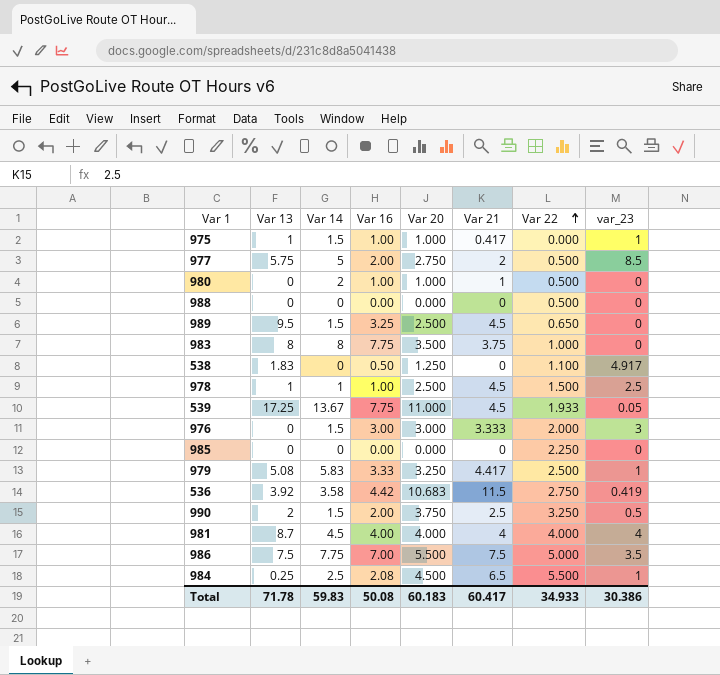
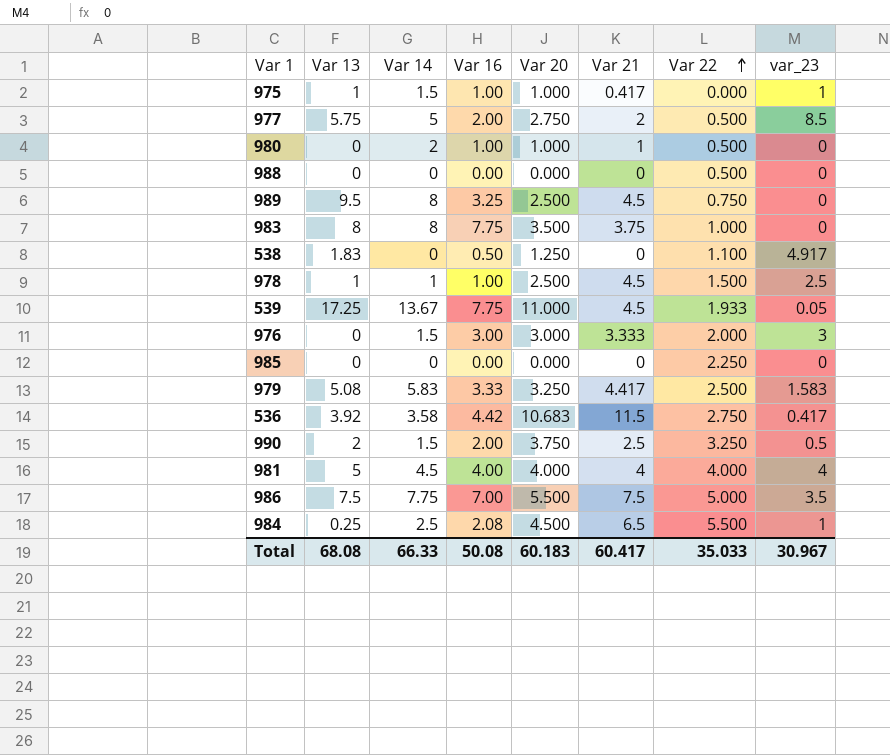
989 | Var 14: 1.5 -> 8
989 | Var 22: 0.650 -> 0.750
979 | var_23: 1 -> 1.583
536 | var_23: 0.419 -> 0.417
981 | Var 13: 8.7 -> 5
Total | Var 13: 71.78 -> 68.08
Total | Var 14: 59.83 -> 66.33
Total | Var 22: 34.933 -> 35.033
Total | var_23: 30.386 -> 30.967

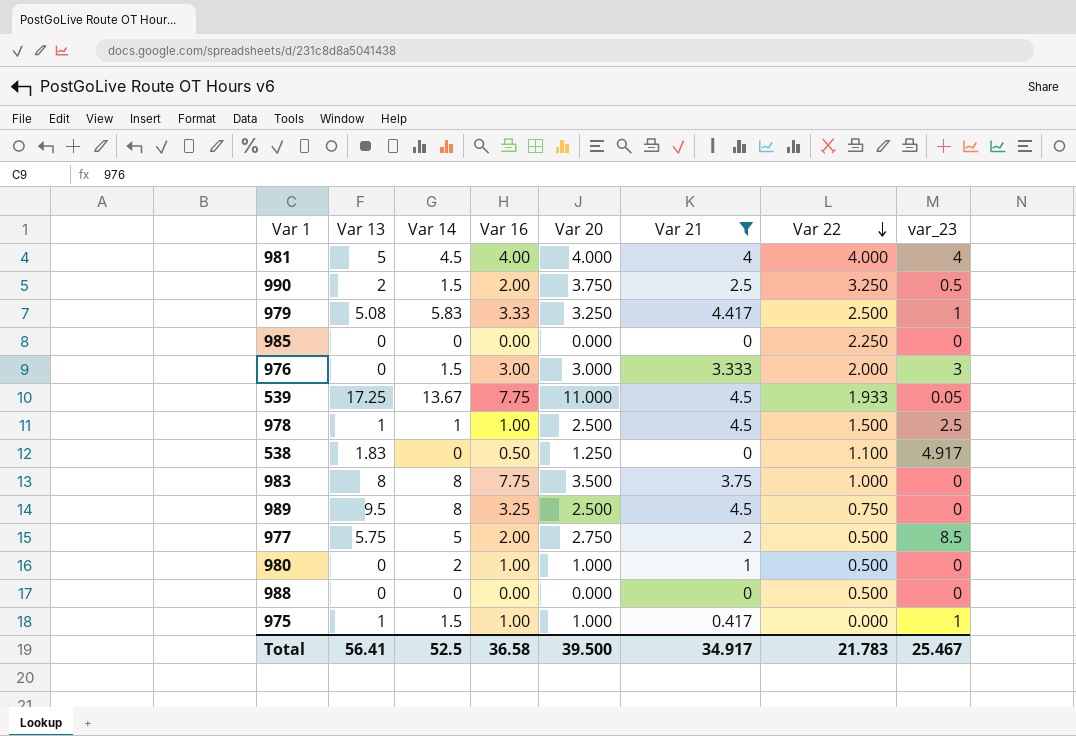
filter: none -> Var 21 <= 4.5
row order: Var 22 ascending -> Var 22 descending
979 | var_23: 1.583 -> 1
Total | Var 13: 68.08 -> 56.41
Total | Var 14: 66.33 -> 52.5
Total | Var 16: 50.08 -> 36.58
Total | Var 20: 60.183 -> 39.500
Total | Var 21: 60.417 -> 34.917
Total | Var 22: 35.033 -> 21.783
Total | var_23: 30.967 -> 25.467

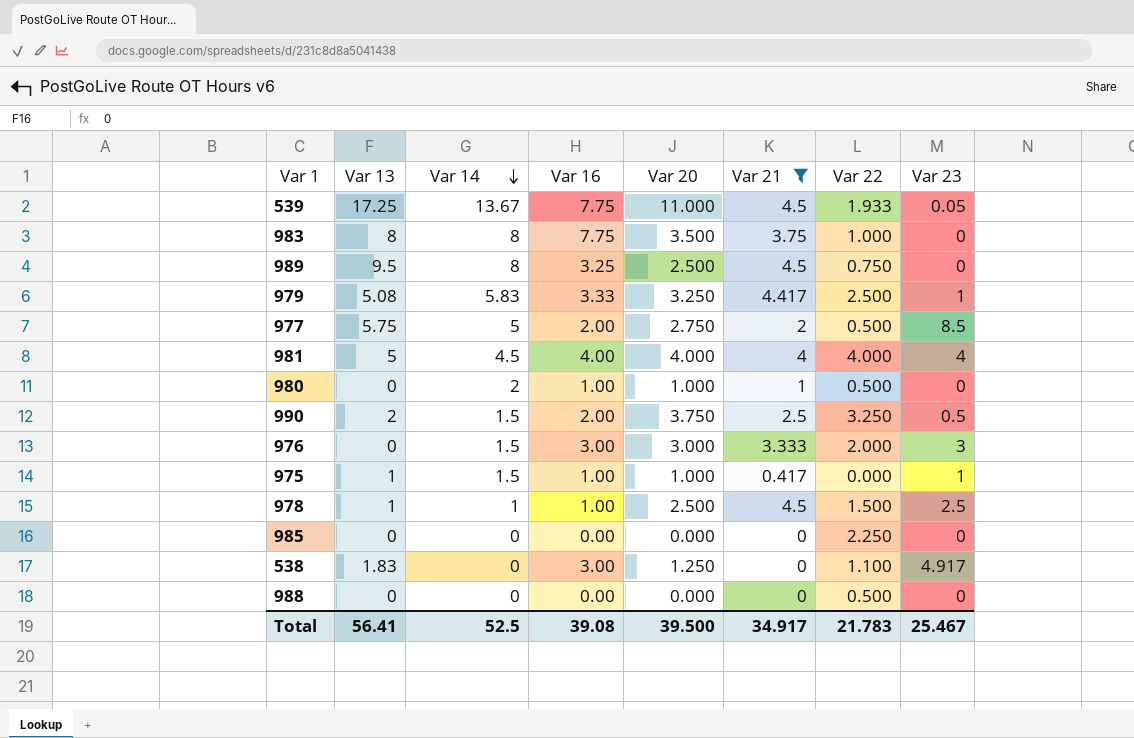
row order: Var 22 descending -> Var 14 descending
column name: var_23 -> Var 23
538 | Var 16: 0.50 -> 3.00
Total | Var 16: 36.58 -> 39.08

